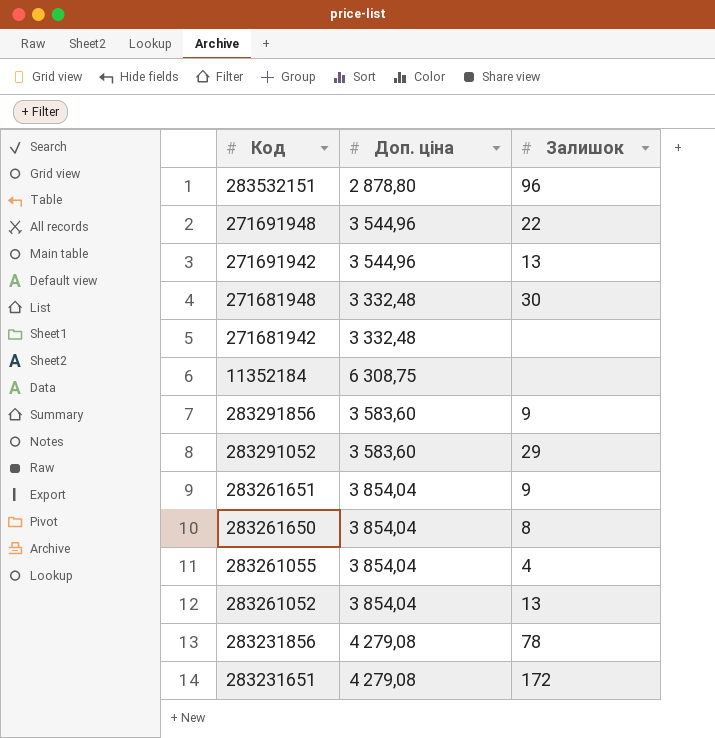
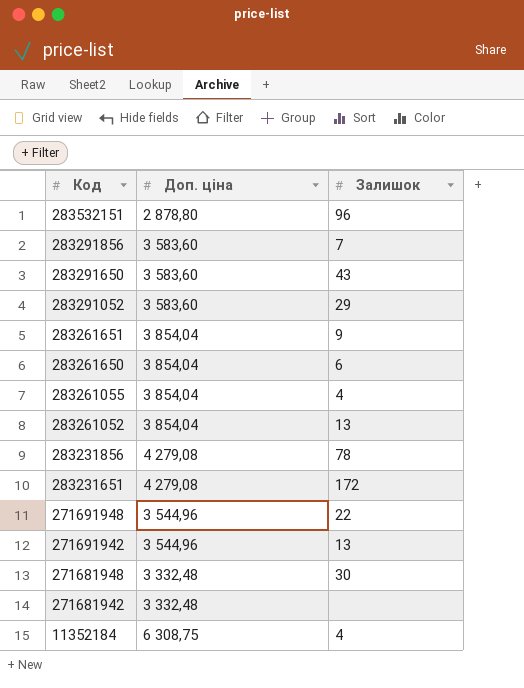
row order: none -> Код descending
283291856 | Залишок: 9 -> 7
row 283291650: none -> 3 583,60 | 43
283261650 | Залишок: 8 -> 6
11352184 | Залишок: none -> 4

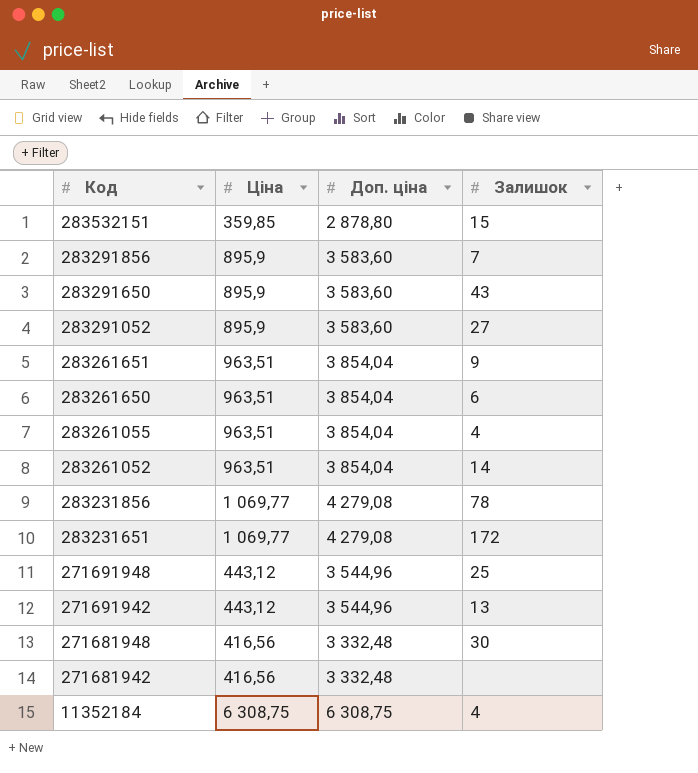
column Ціна | position: none -> 2
283532151 | Залишок: 96 -> 15
283291052 | Залишок: 29 -> 27
283261052 | Залишок: 13 -> 14
271691948 | Залишок: 22 -> 25

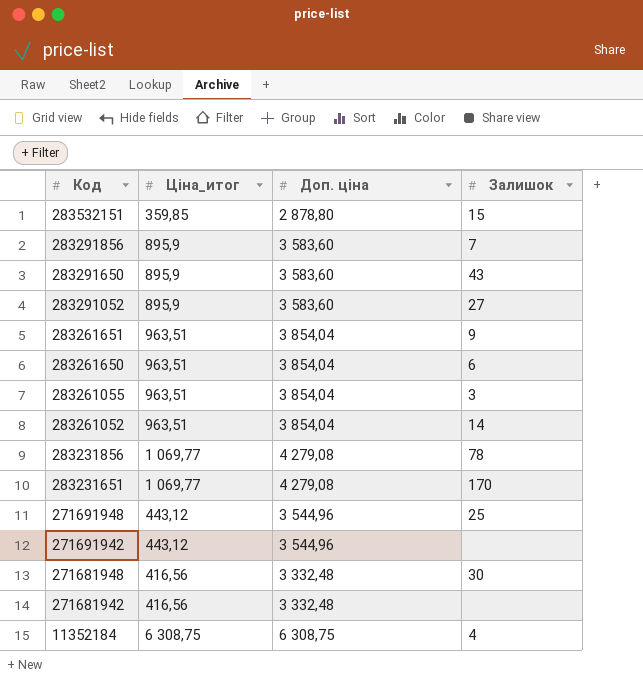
column name: Ціна -> Ціна_итог
283261055 | Залишок: 4 -> 3
283231651 | Залишок: 172 -> 170
271691942 | Залишок: 13 -> none

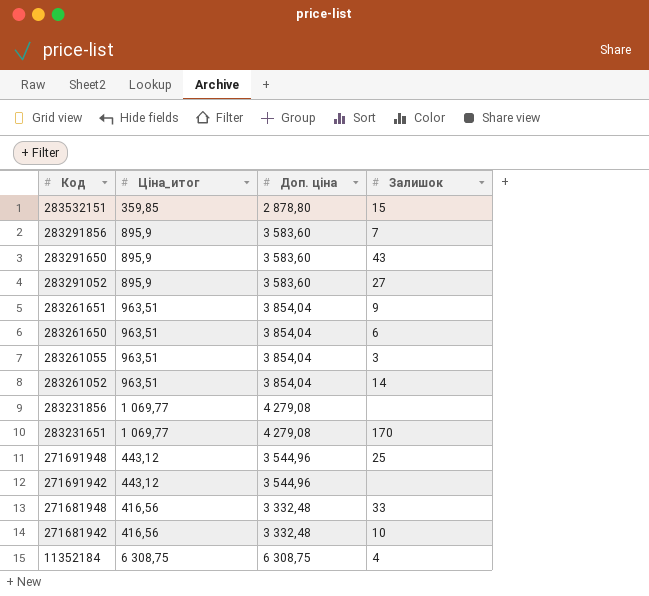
283231856 | Залишок: 78 -> none
271681948 | Залишок: 30 -> 33
271681942 | Залишок: none -> 10

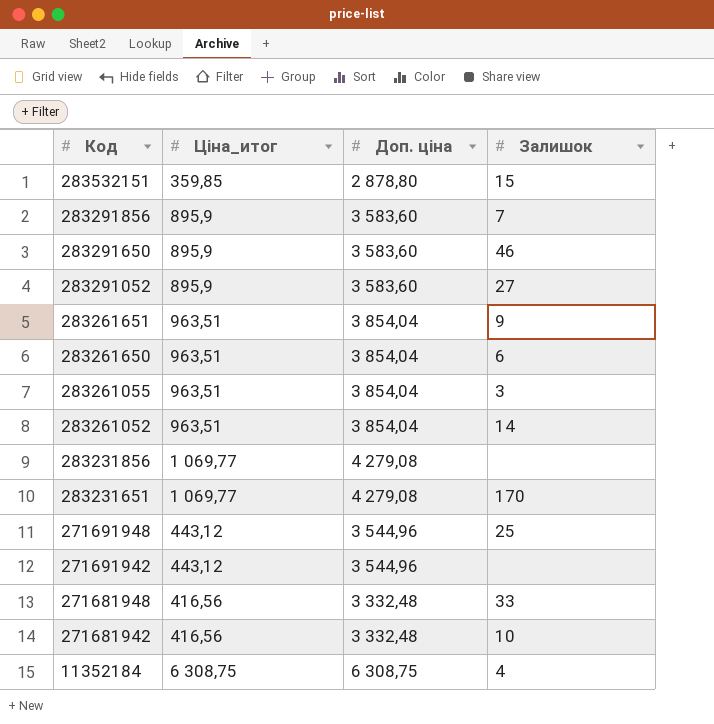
283291650 | Залишок: 43 -> 46

